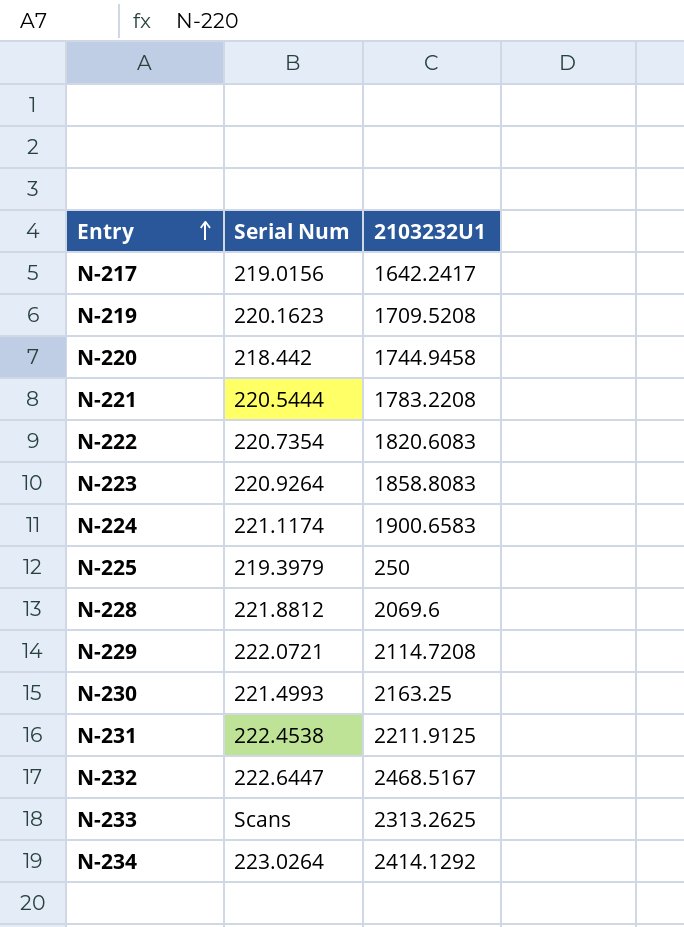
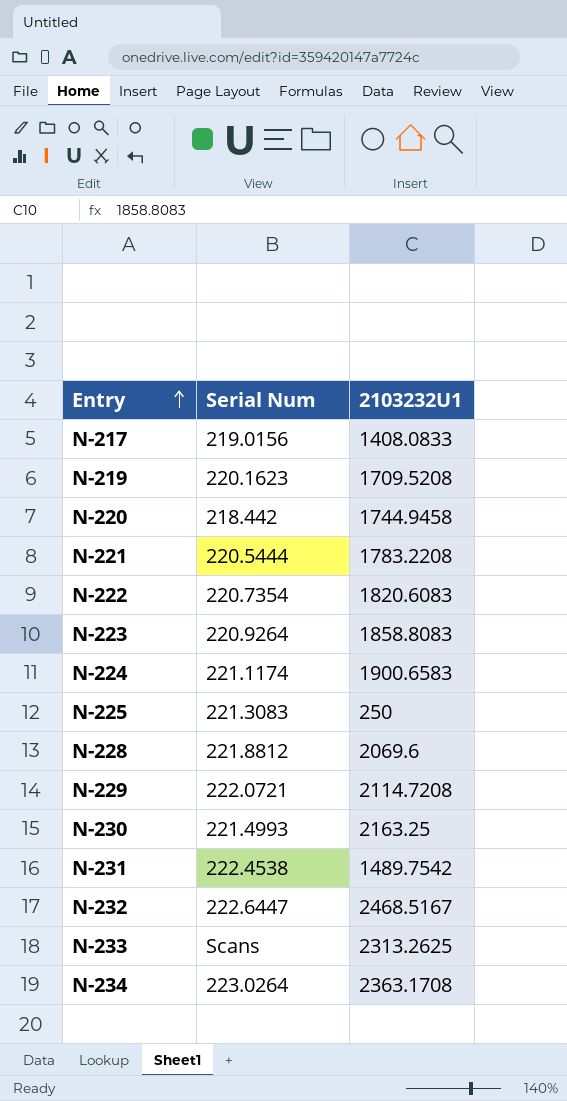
N-217 | 2103232U1: 1642.2417 -> 1408.0833
N-225 | Serial Num: 219.3979 -> 221.3083
N-231 | 2103232U1: 2211.9125 -> 1489.7542
N-234 | 2103232U1: 2414.1292 -> 2363.1708

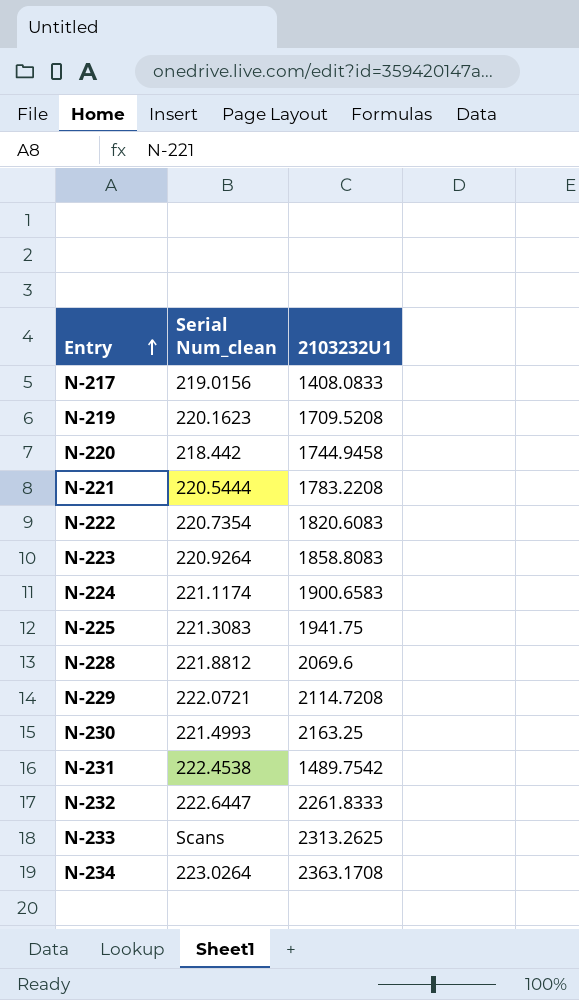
column name: Serial Num -> Serial Num_clean
N-225 | 2103232U1: 250 -> 1941.75
N-232 | 2103232U1: 2468.5167 -> 2261.8333

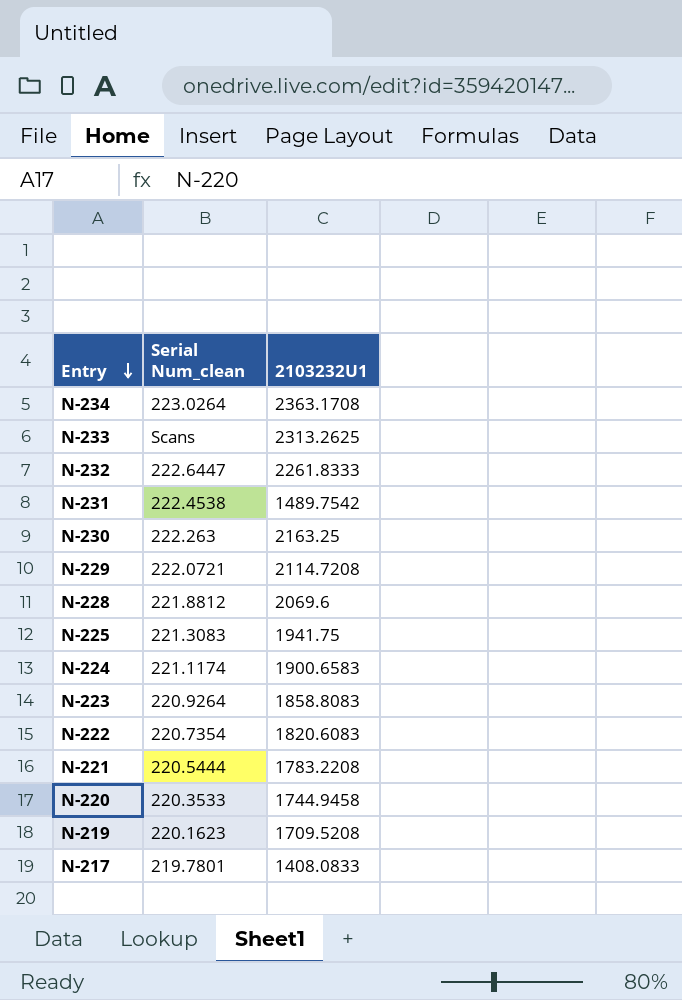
row order: Entry ascending -> Entry descending
N-230 | Serial Num_clean: 221.4993 -> 222.263
N-220 | Serial Num_clean: 218.442 -> 220.3533
N-217 | Serial Num_clean: 219.0156 -> 219.7801

